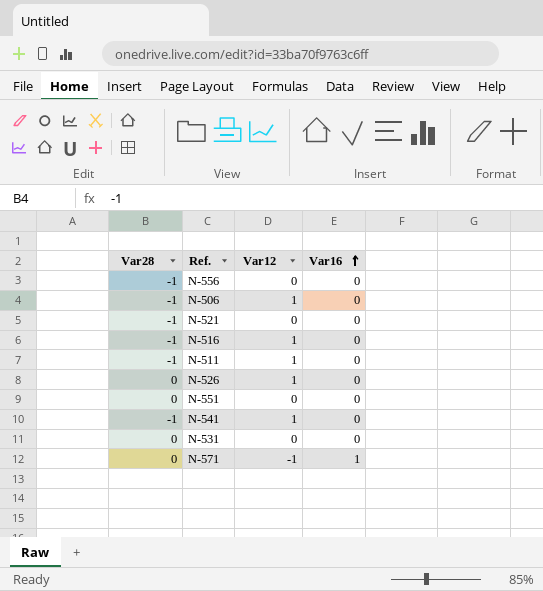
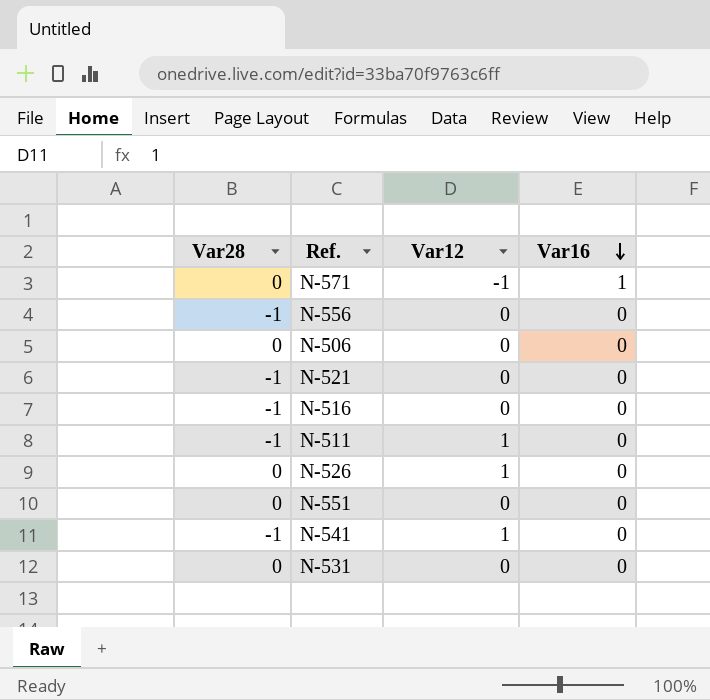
row order: Var16 ascending -> Var16 descending
N-506 | Var28: -1 -> 0
N-506 | Var12: 1 -> 0
N-516 | Var12: 1 -> 0

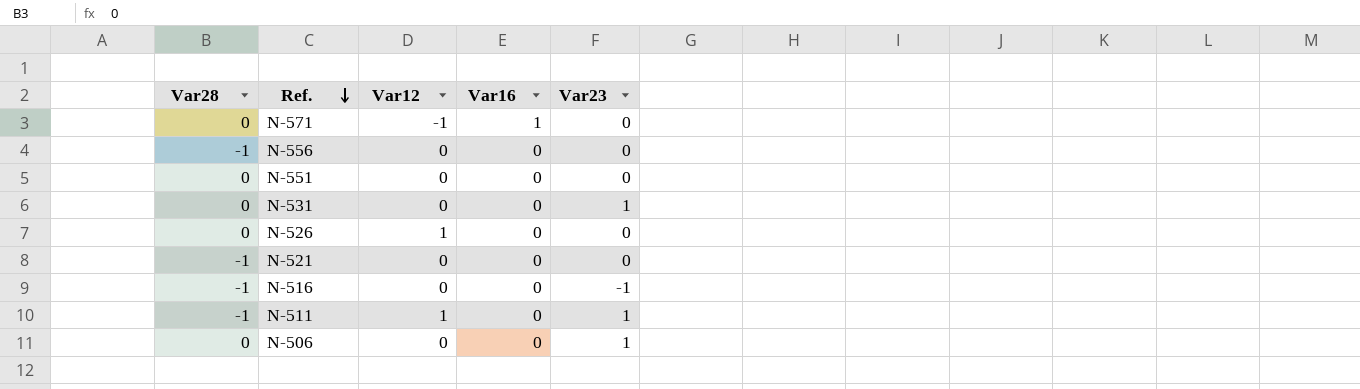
row order: Var16 descending -> Ref. descending
column Var23 | position: none -> 5
row N-541: -1 | 1 | 0 -> none

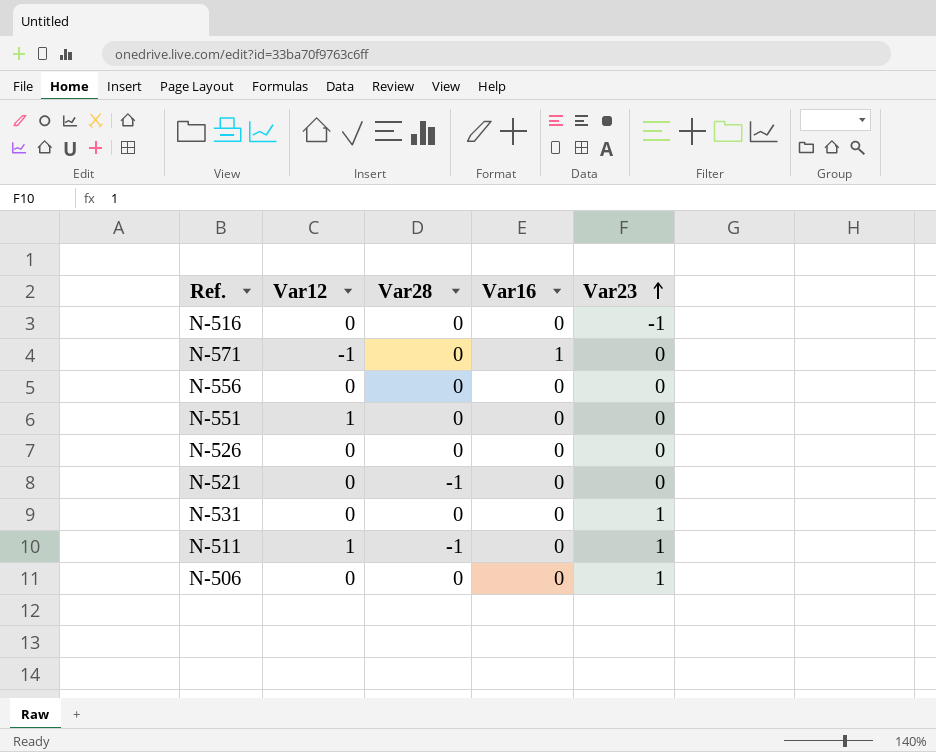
row order: Ref. descending -> Var23 ascending
column Var28 | position: 1 -> 3
N-516 | Var28: -1 -> 0
N-556 | Var28: -1 -> 0
N-551 | Var12: 0 -> 1
N-526 | Var12: 1 -> 0

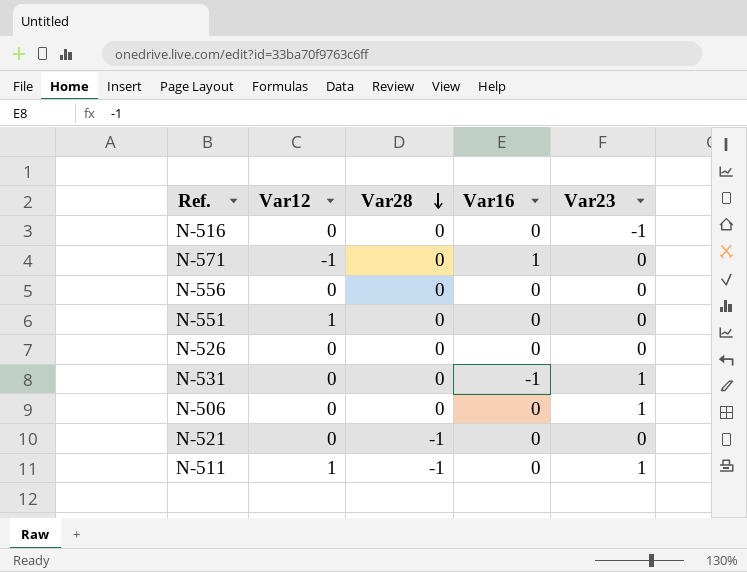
row order: Var23 ascending -> Var28 descending
N-531 | Var16: 0 -> -1

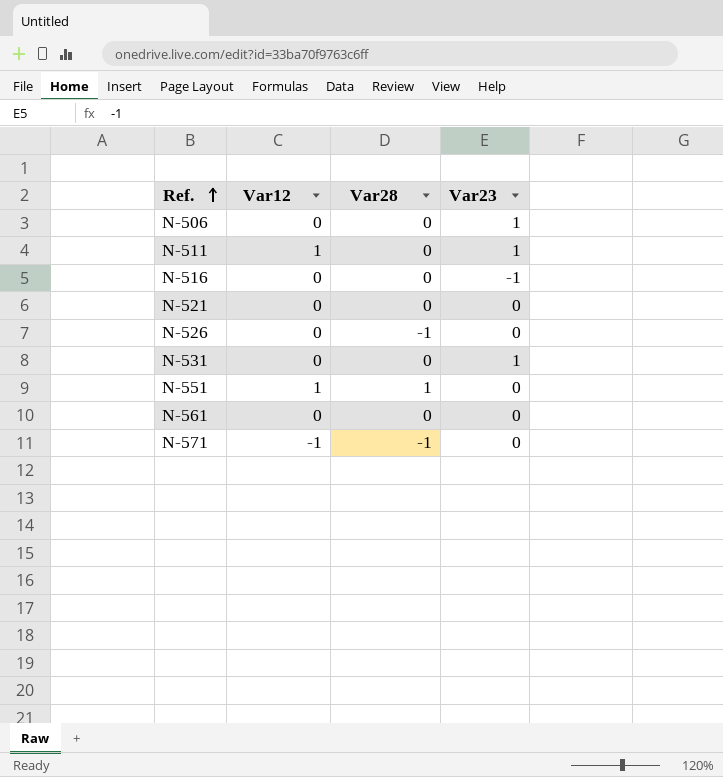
row order: Var28 descending -> Ref. ascending
column Var16 | position: 4 -> none
row N-556: 0 | 0 | 0 | 0 -> none
N-511 | Var28: -1 -> 0
N-521 | Var28: -1 -> 0
N-526 | Var28: 0 -> -1
N-551 | Var28: 0 -> 1
row N-561: none -> 0 | 0 | 0
N-571 | Var28: 0 -> -1

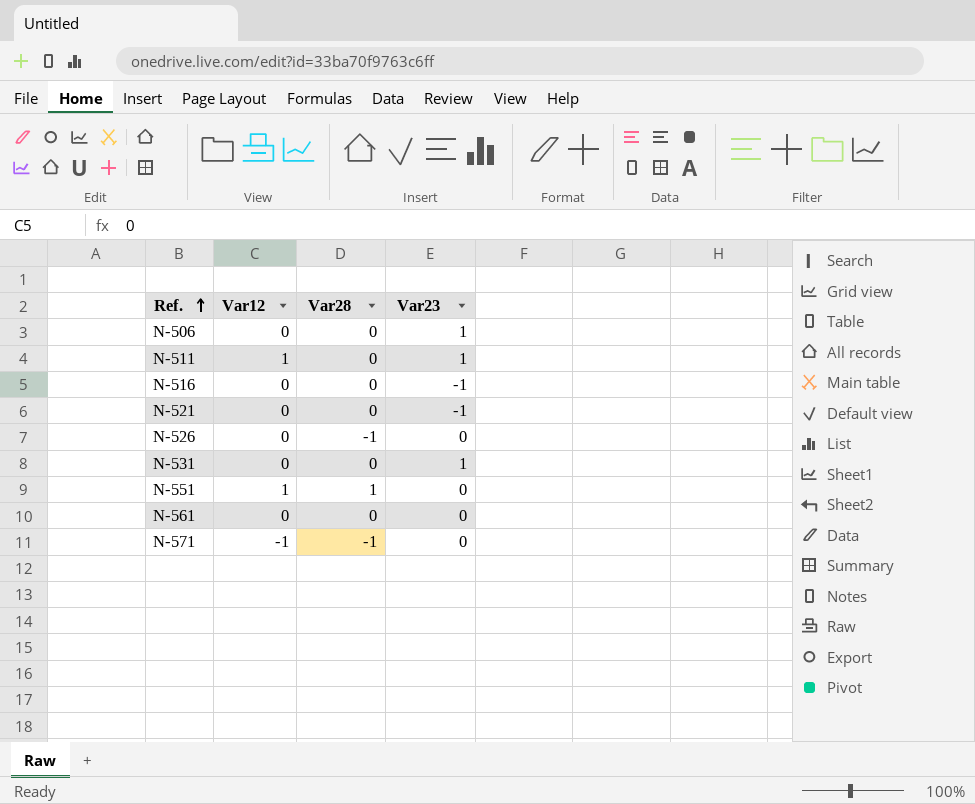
N-521 | Var23: 0 -> -1

